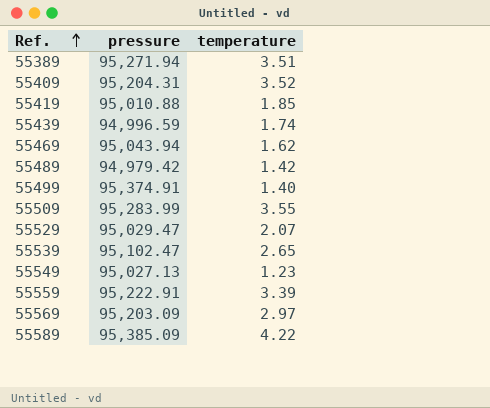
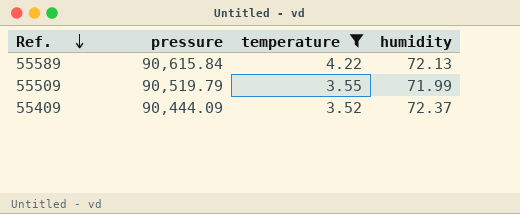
filter: none -> temperature >= 3.52
row order: Ref. ascending -> Ref. descending
column humidity | position: none -> 4
55589 | pressure: 95,385.09 -> 90,615.84
55509 | pressure: 95,283.99 -> 90,519.79
55409 | pressure: 95,204.31 -> 90,444.09

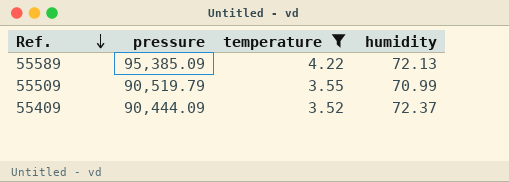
55589 | pressure: 90,615.84 -> 95,385.09
55509 | humidity: 71.99 -> 70.99

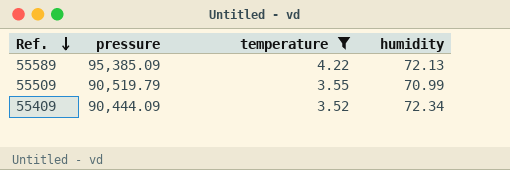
55409 | humidity: 72.37 -> 72.34

